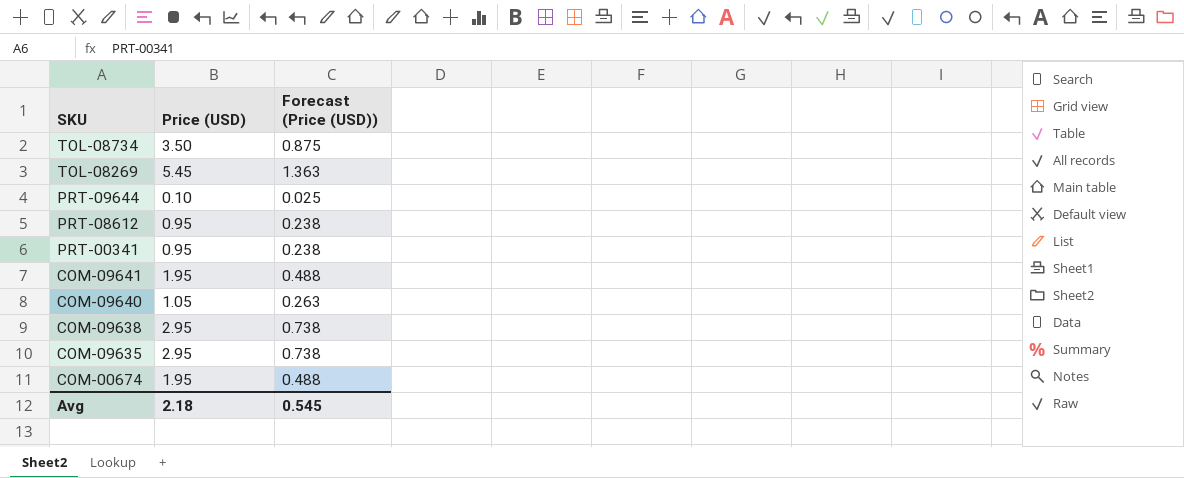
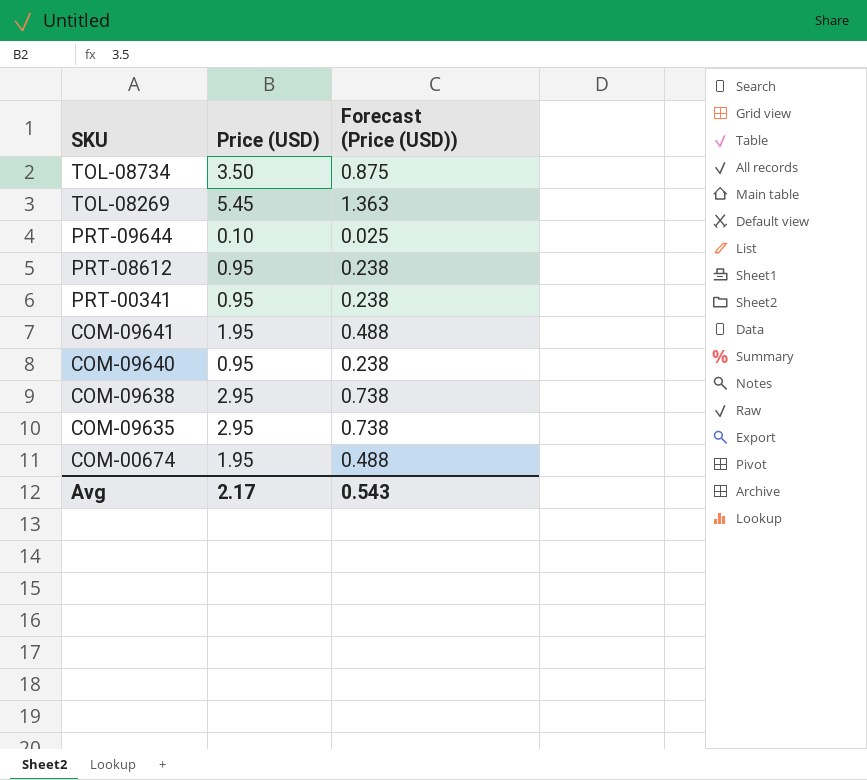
COM-09640 | Price (USD): 1.05 -> 0.95
COM-09640 | Forecast (Price (USD)): 0.263 -> 0.238
Avg | Price (USD): 2.18 -> 2.17
Avg | Forecast (Price (USD)): 0.545 -> 0.543

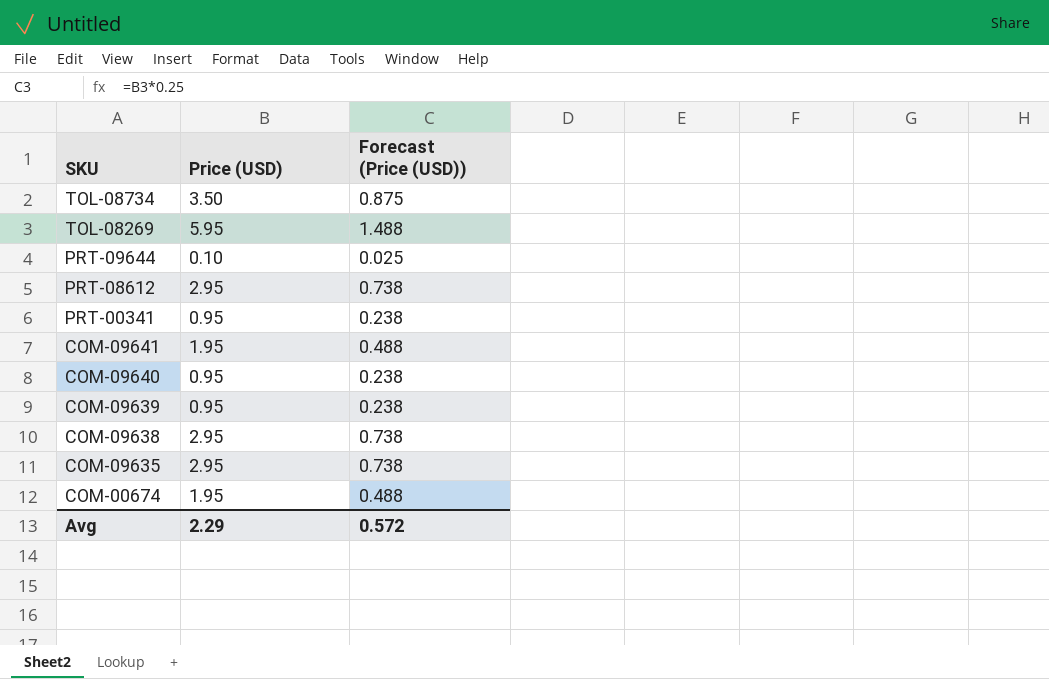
TOL-08269 | Price (USD): 5.45 -> 5.95
TOL-08269 | Forecast (Price (USD)): 1.363 -> 1.488
PRT-08612 | Price (USD): 0.95 -> 2.95
PRT-08612 | Forecast (Price (USD)): 0.238 -> 0.738
row COM-09639: none -> 0.95 | 0.238
Avg | Price (USD): 2.17 -> 2.29
Avg | Forecast (Price (USD)): 0.543 -> 0.572

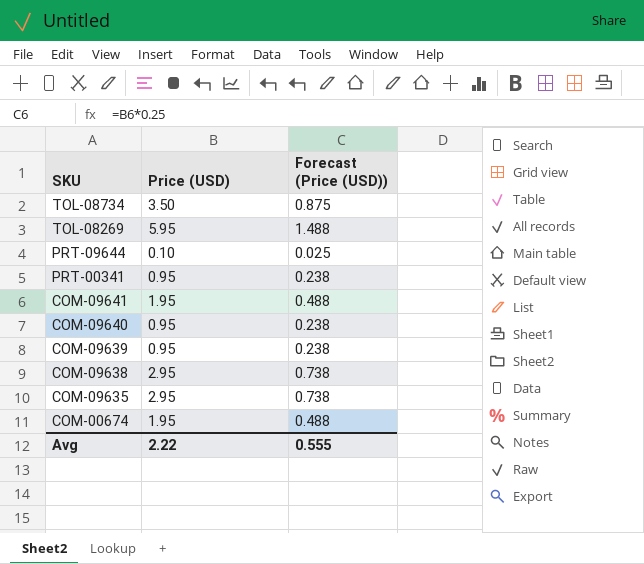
row PRT-08612: 2.95 | 0.738 -> none
Avg | Price (USD): 2.29 -> 2.22
Avg | Forecast (Price (USD)): 0.572 -> 0.555

